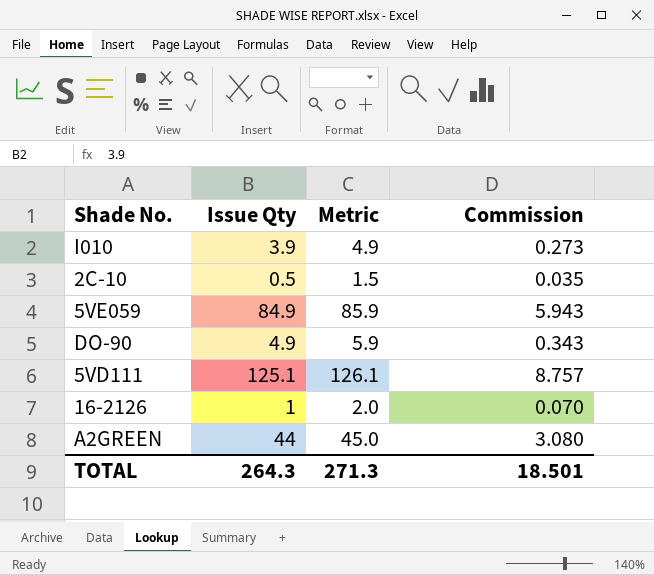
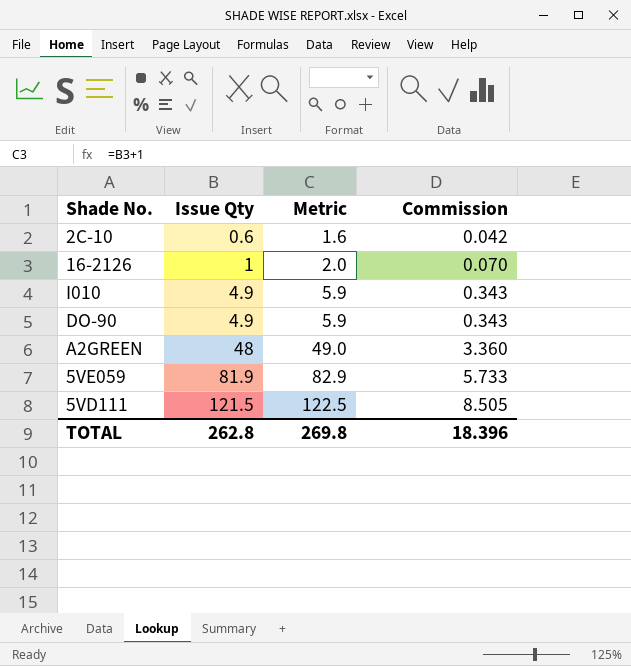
row order: none -> Issue Qty ascending
2C-10 | Issue Qty: 0.5 -> 0.6
2C-10 | Metric: 1.5 -> 1.6
2C-10 | Commission: 0.035 -> 0.042
I010 | Issue Qty: 3.9 -> 4.9
I010 | Metric: 4.9 -> 5.9
I010 | Commission: 0.273 -> 0.343
A2GREEN | Issue Qty: 44 -> 48
A2GREEN | Metric: 45.0 -> 49.0
A2GREEN | Commission: 3.080 -> 3.360
5VE059 | Issue Qty: 84.9 -> 81.9
5VE059 | Metric: 85.9 -> 82.9
5VE059 | Commission: 5.943 -> 5.733
5VD111 | Issue Qty: 125.1 -> 121.5
5VD111 | Metric: 126.1 -> 122.5
5VD111 | Commission: 8.757 -> 8.505
TOTAL | Issue Qty: 264.3 -> 262.8
TOTAL | Metric: 271.3 -> 269.8
TOTAL | Commission: 18.501 -> 18.396

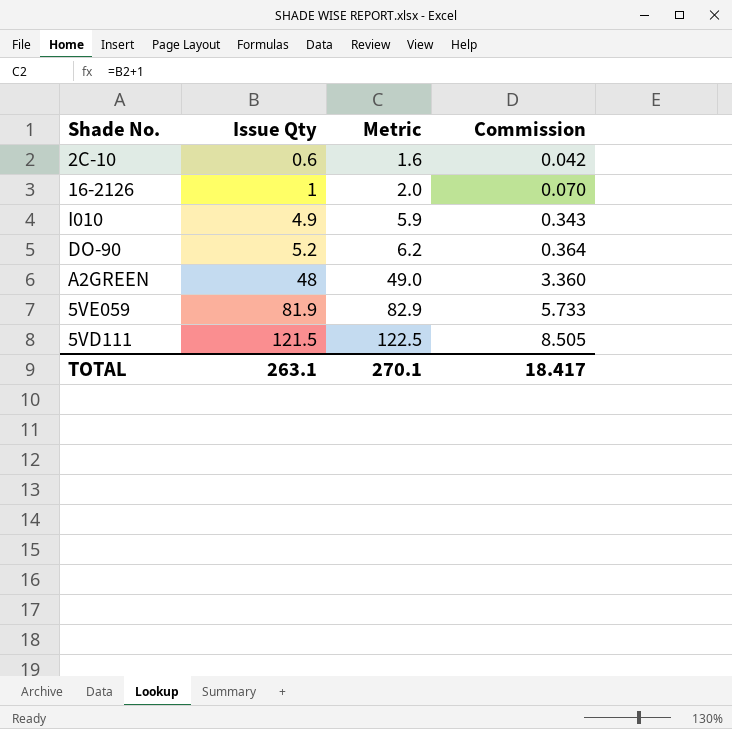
DO-90 | Issue Qty: 4.9 -> 5.2
DO-90 | Metric: 5.9 -> 6.2
DO-90 | Commission: 0.343 -> 0.364
TOTAL | Issue Qty: 262.8 -> 263.1
TOTAL | Metric: 269.8 -> 270.1
TOTAL | Commission: 18.396 -> 18.417

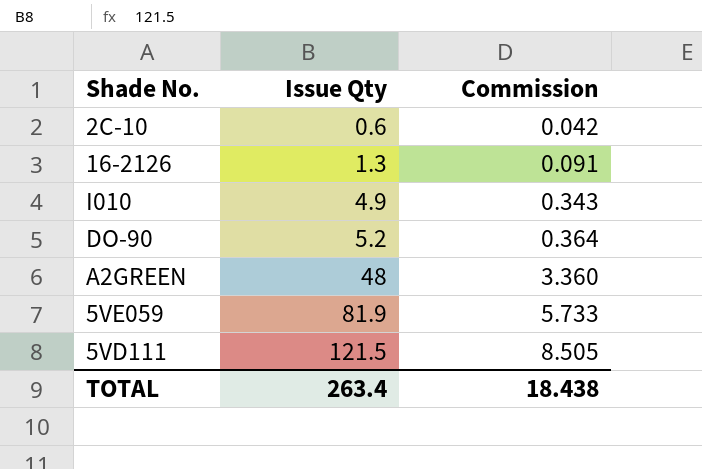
column Metric | formula: [Issue Qty] + 1 -> none
16-2126 | Issue Qty: 1 -> 1.3
16-2126 | Commission: 0.070 -> 0.091
TOTAL | Issue Qty: 263.1 -> 263.4
TOTAL | Commission: 18.417 -> 18.438

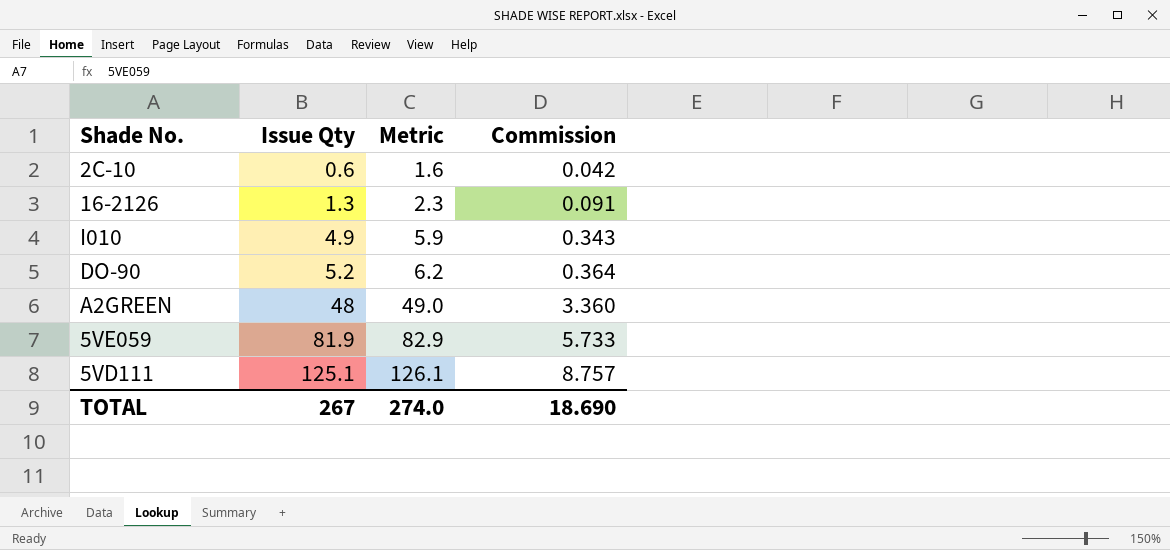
column Metric | formula: none -> [Issue Qty] + 1
5VD111 | Issue Qty: 121.5 -> 125.1
5VD111 | Commission: 8.505 -> 8.757
TOTAL | Issue Qty: 263.4 -> 267
TOTAL | Commission: 18.438 -> 18.690

